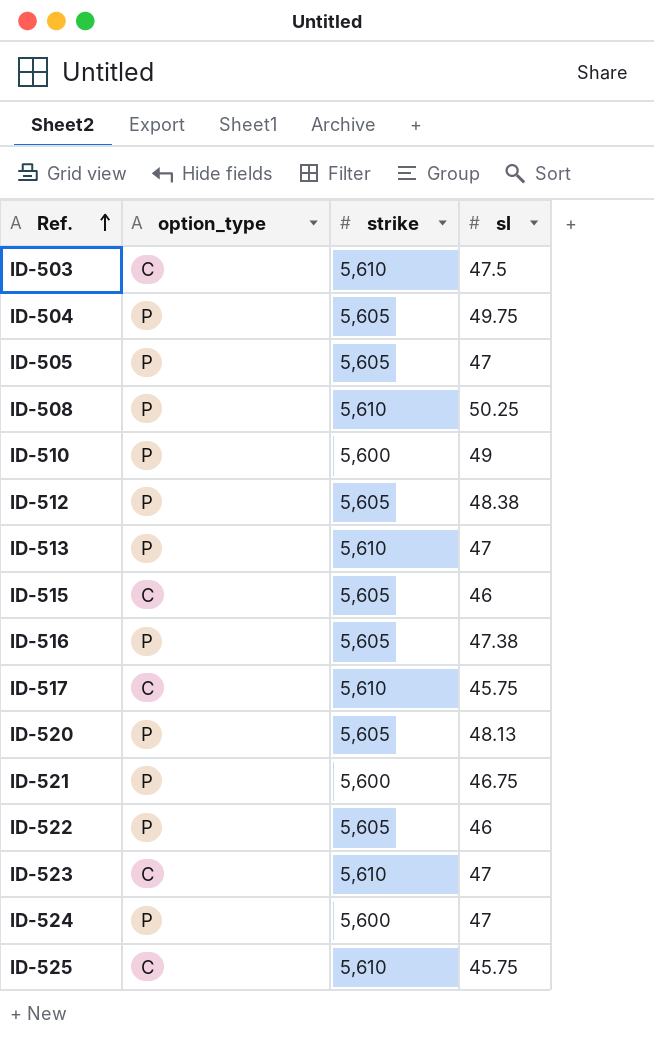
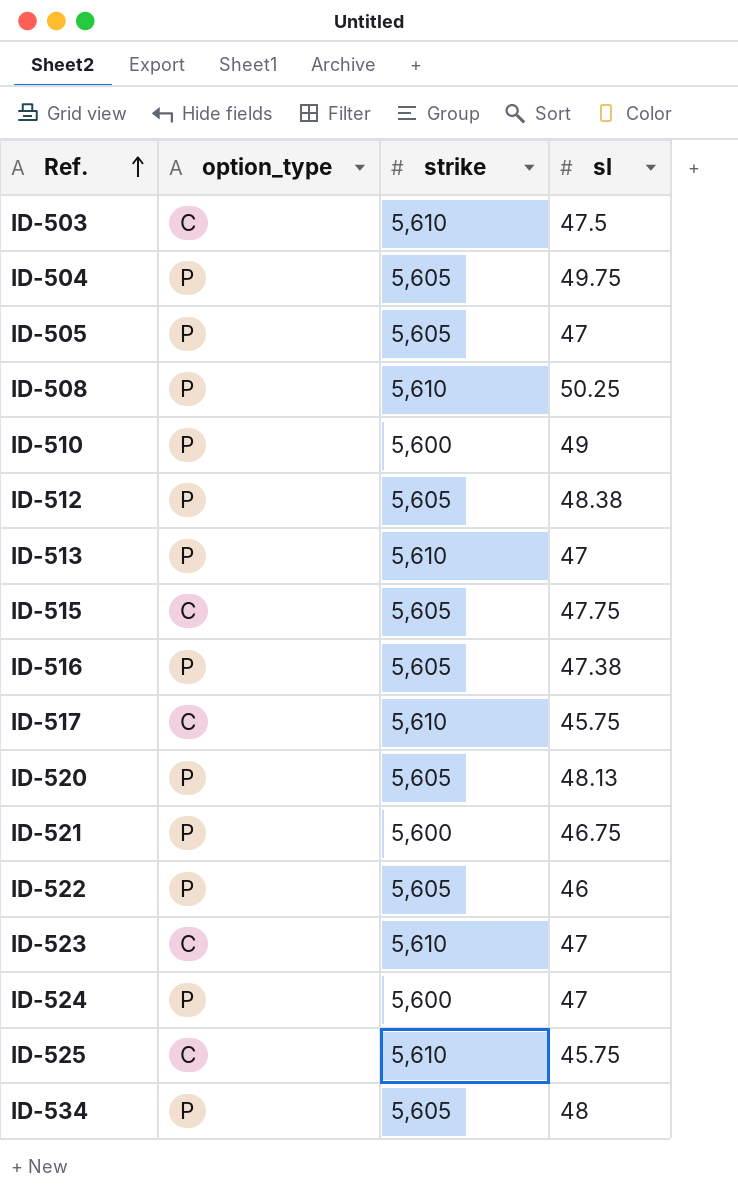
ID-515 | sl: 46 -> 47.75
row ID-534: none -> P | 5,605 | 48

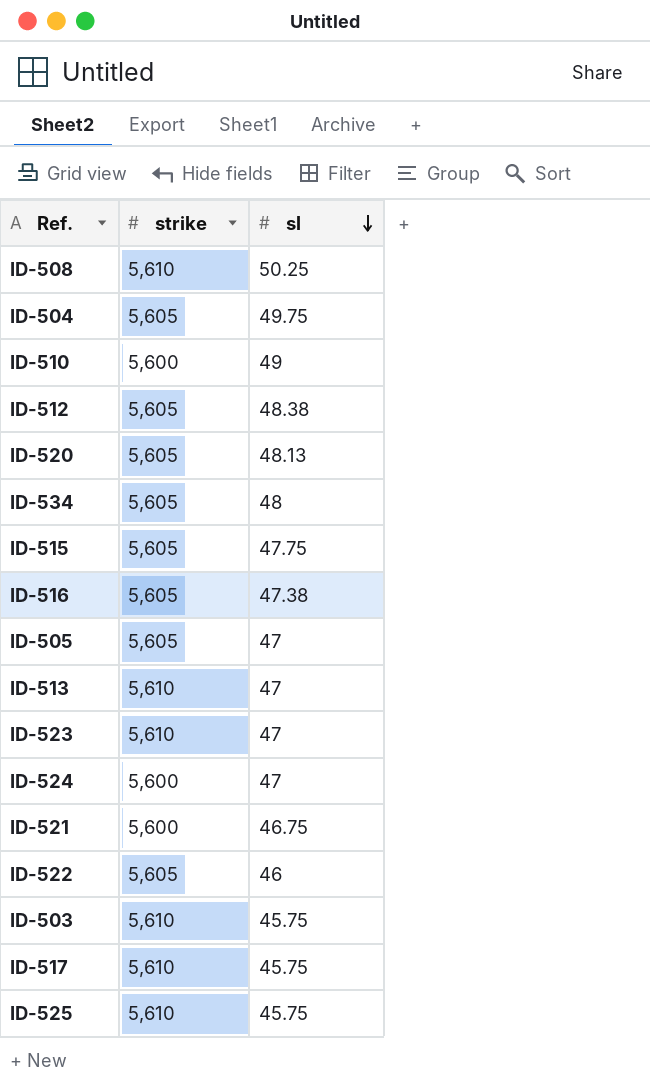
row order: Ref. ascending -> sl descending
column option_type | position: 2 -> none
ID-503 | sl: 47.5 -> 45.75

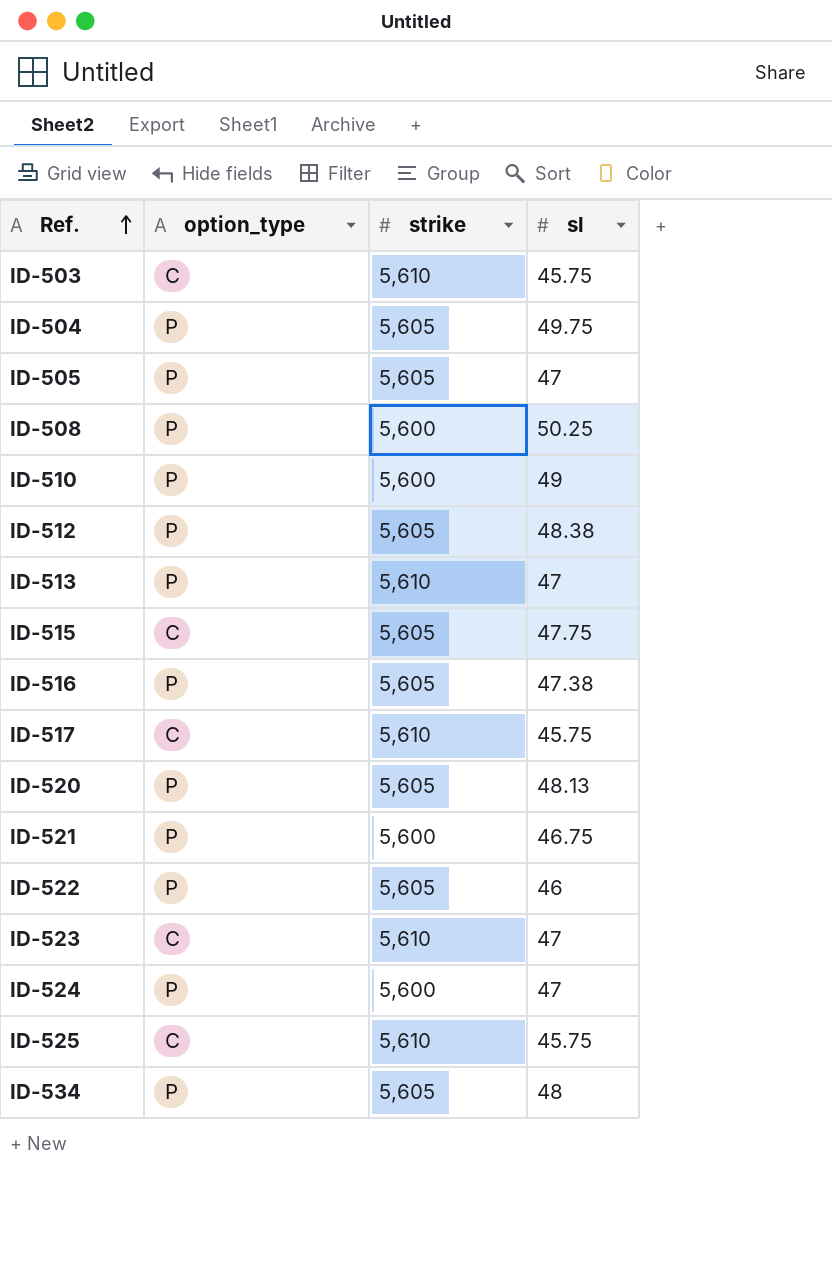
row order: sl descending -> Ref. ascending
column option_type | position: none -> 2
ID-508 | strike: 5,610 -> 5,600

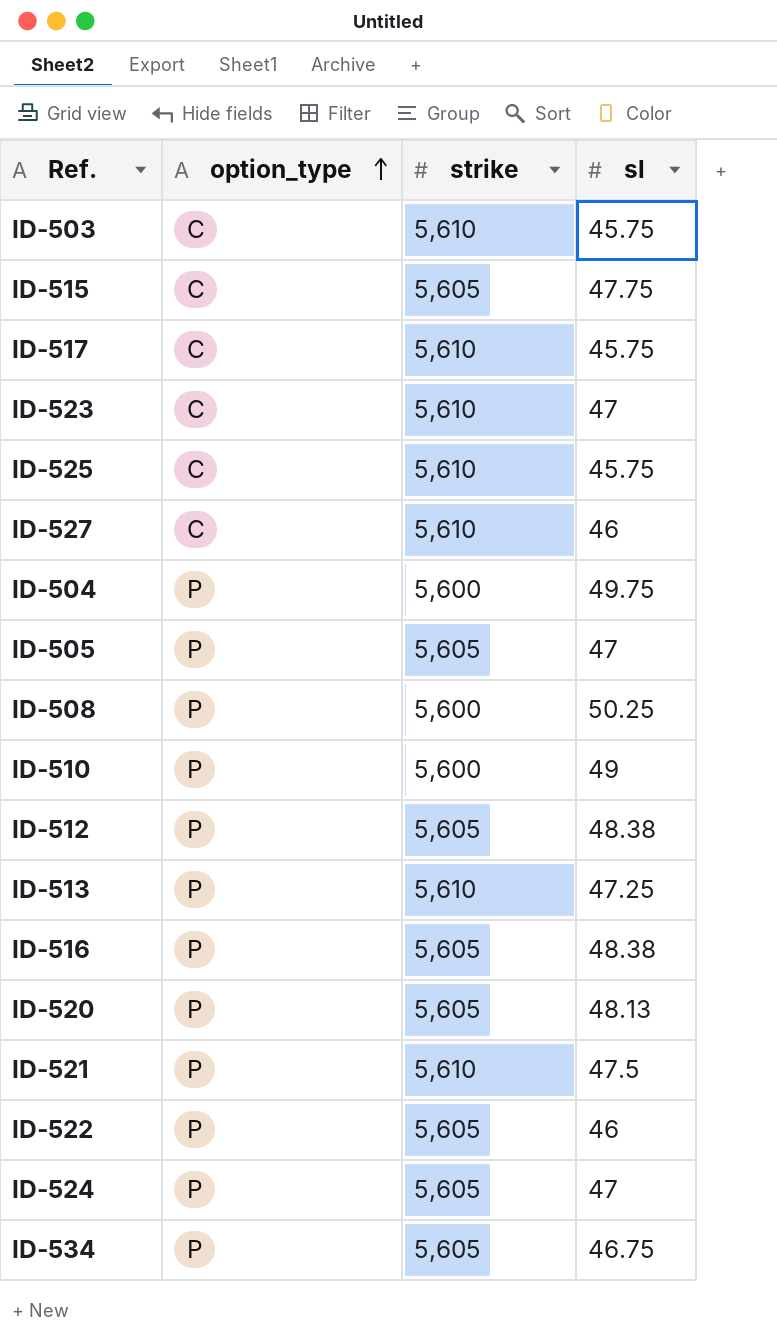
row order: Ref. ascending -> option_type ascending
row ID-527: none -> C | 5,610 | 46
ID-504 | strike: 5,605 -> 5,600
ID-513 | sl: 47 -> 47.25
ID-516 | sl: 47.38 -> 48.38
ID-521 | strike: 5,600 -> 5,610
ID-521 | sl: 46.75 -> 47.5
ID-524 | strike: 5,600 -> 5,605
ID-534 | sl: 48 -> 46.75

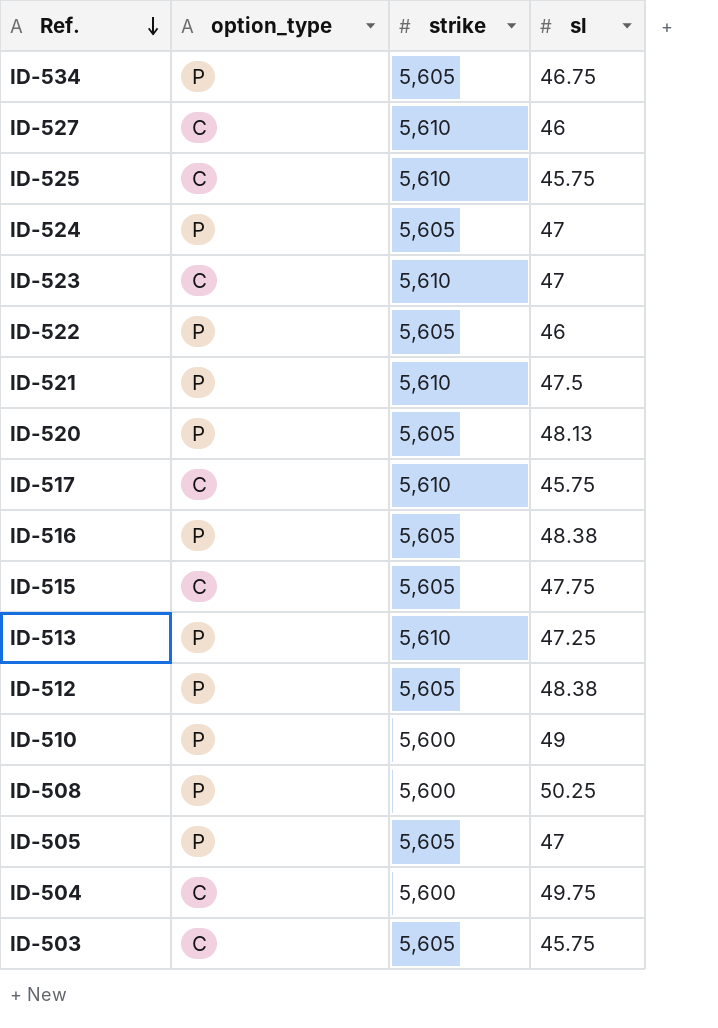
row order: option_type ascending -> Ref. descending
ID-504 | option_type: P -> C
ID-503 | strike: 5,610 -> 5,605

